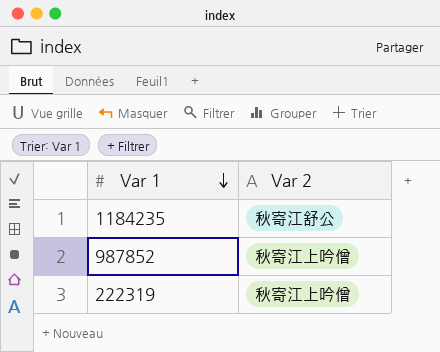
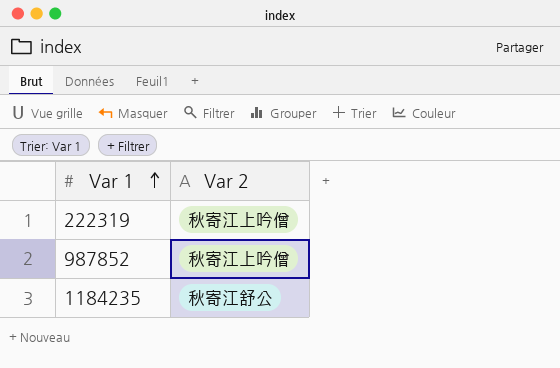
row order: Var 1 descending -> Var 1 ascending

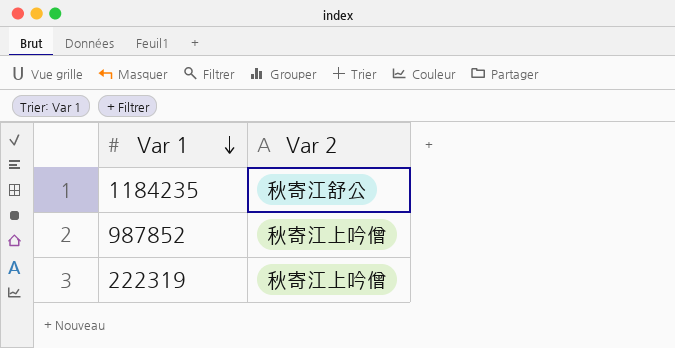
row order: Var 1 ascending -> Var 1 descending

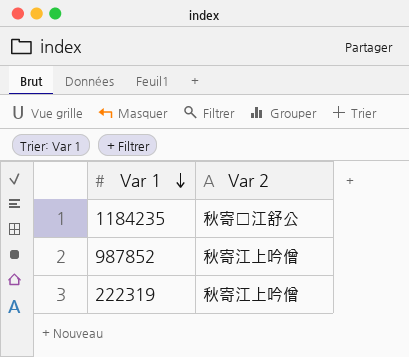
1184235 | Var 2: 秋寄江舒公 -> 秋寄□江舒公

